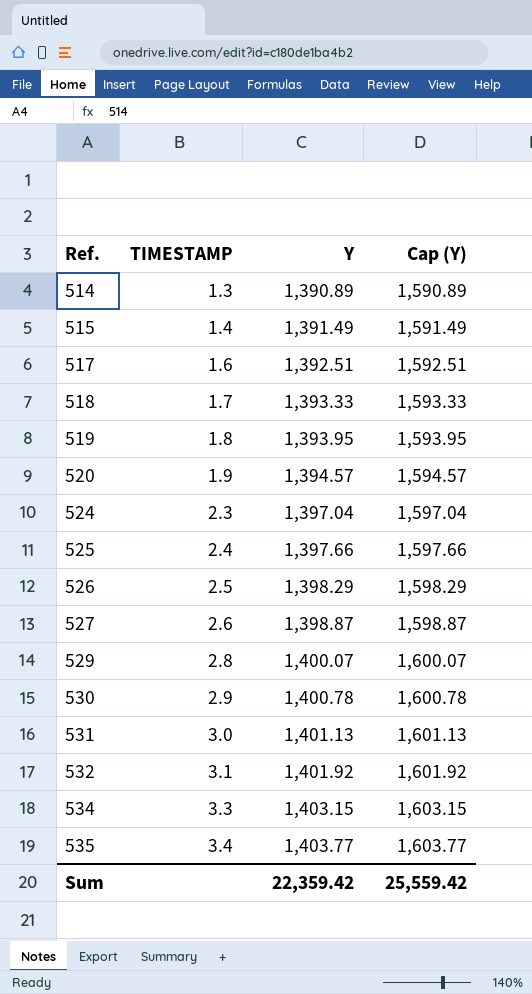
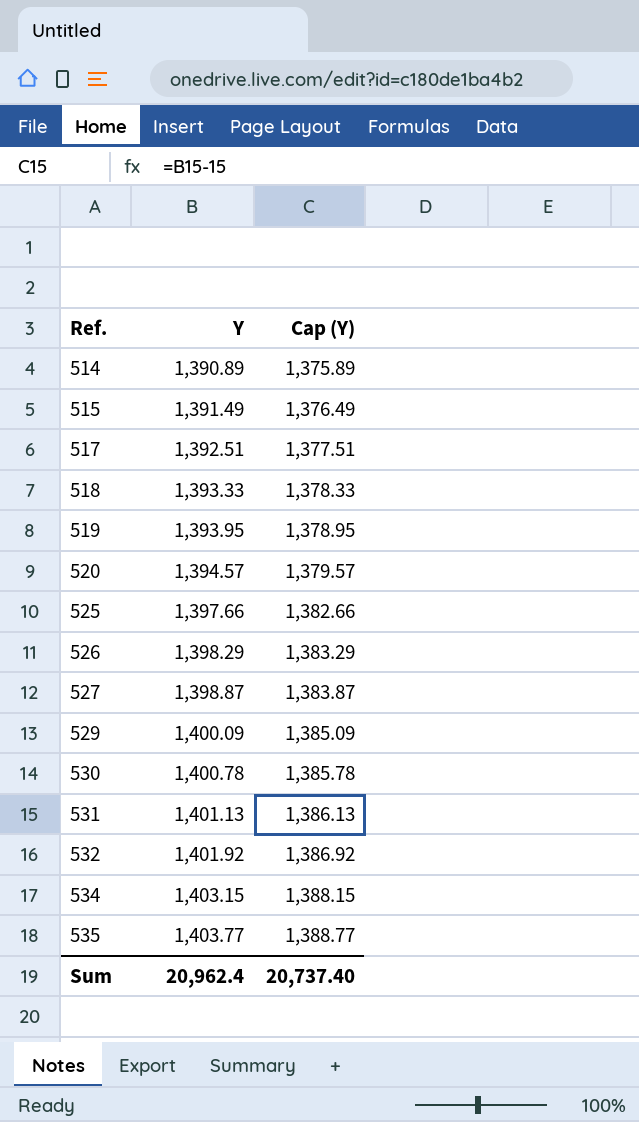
column TIMESTAMP | position: 2 -> none
column Cap (Y) | formula: [Y] + 200 -> [Y] - 15
row 524: 2.3 | 1,397.04 | 1,597.04 -> none
529 | Y: 1,400.07 -> 1,400.09
Sum | Y: 22,359.42 -> 20,962.4
Sum | Cap (Y): 25,559.42 -> 20,737.40

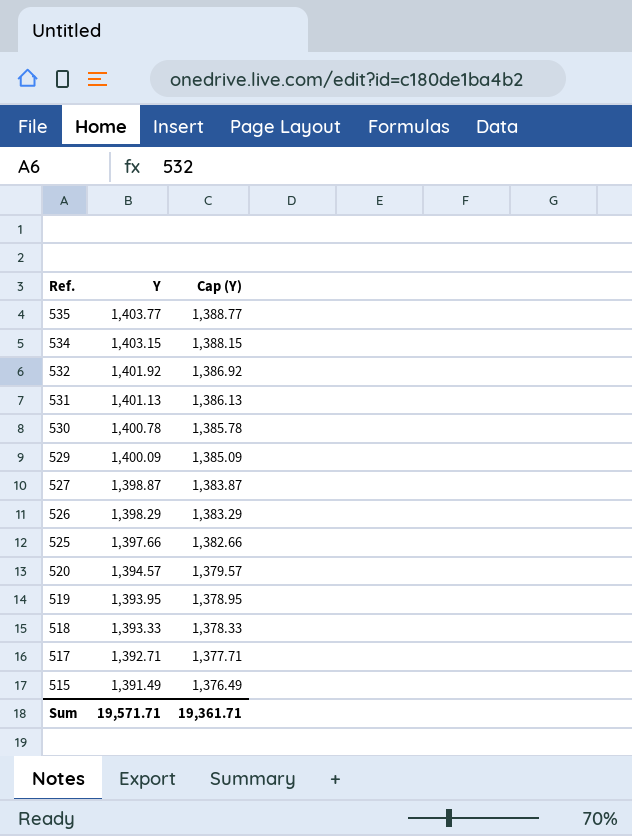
row order: Ref. ascending -> Ref. descending
row 514: 1,390.89 | 1,375.89 -> none
517 | Y: 1,392.51 -> 1,392.71
517 | Cap (Y): 1,377.51 -> 1,377.71
Sum | Y: 20,962.4 -> 19,571.71
Sum | Cap (Y): 20,737.40 -> 19,361.71

